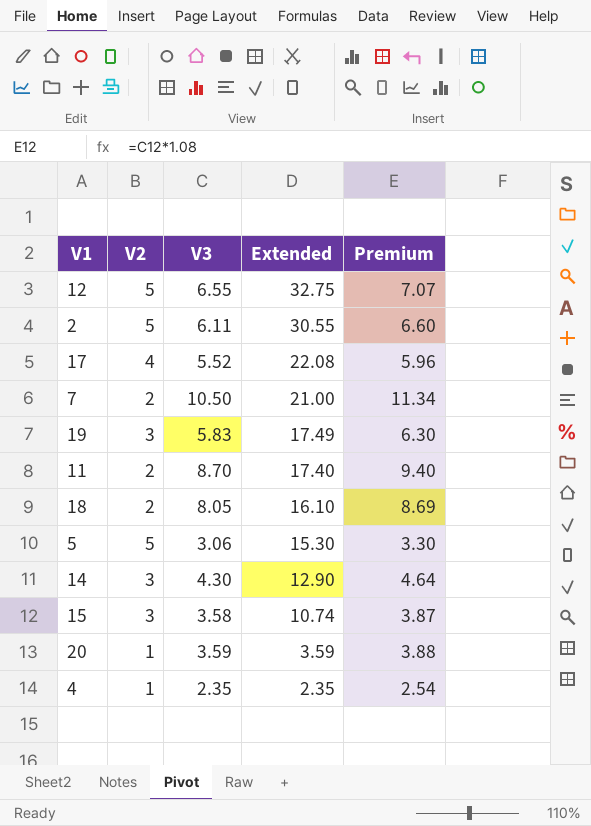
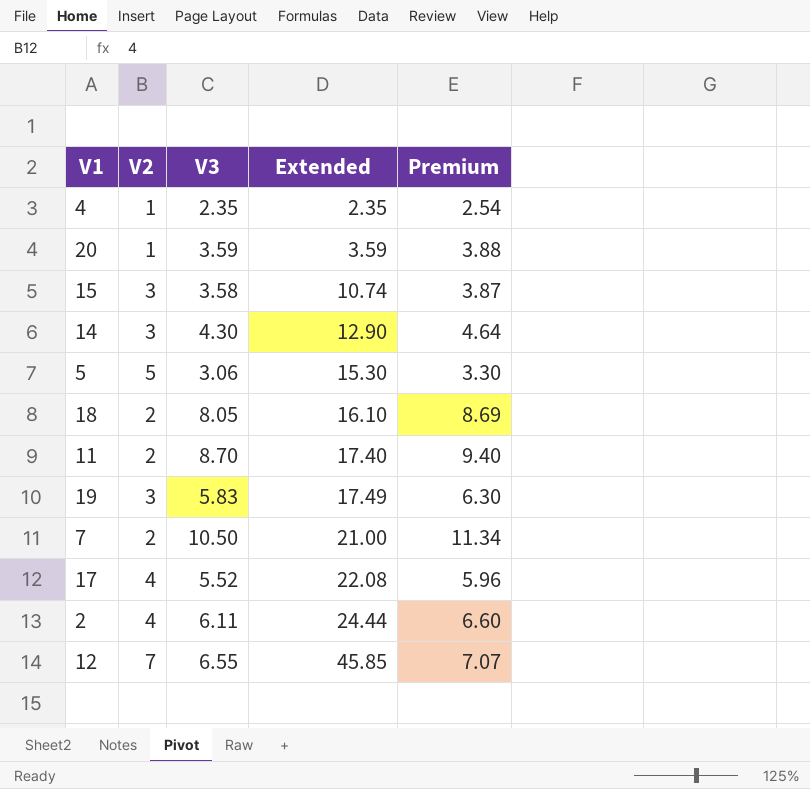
row order: Extended descending -> Extended ascending
2 | V2: 5 -> 4
2 | Extended: 30.55 -> 24.44
12 | V2: 5 -> 7
12 | Extended: 32.75 -> 45.85

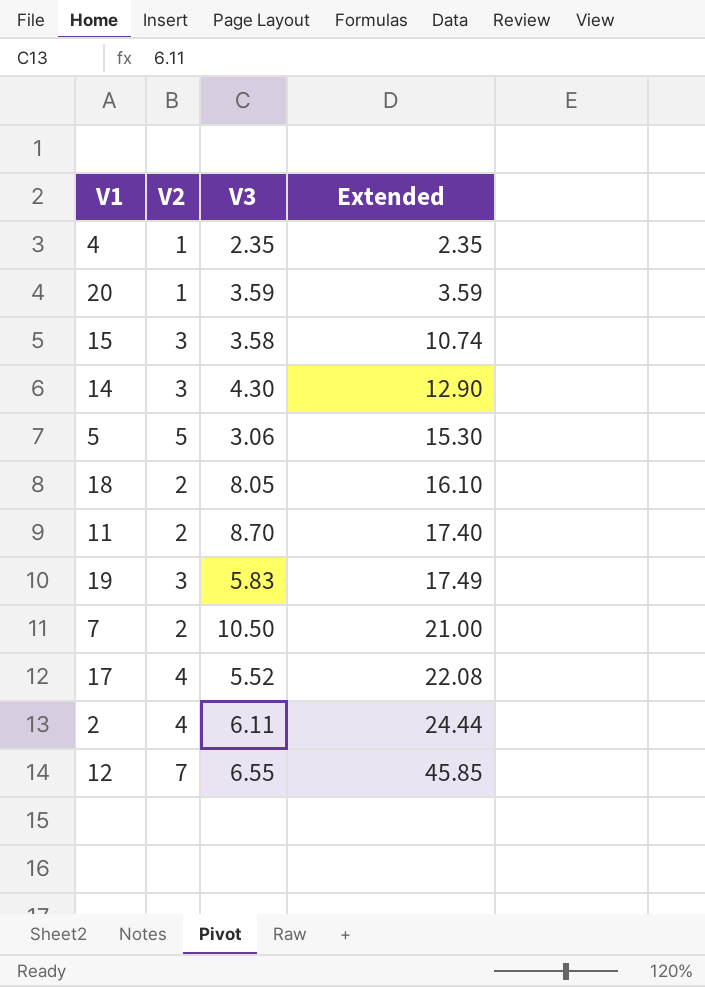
column Premium | formula: [V3] * 1.08 -> none

